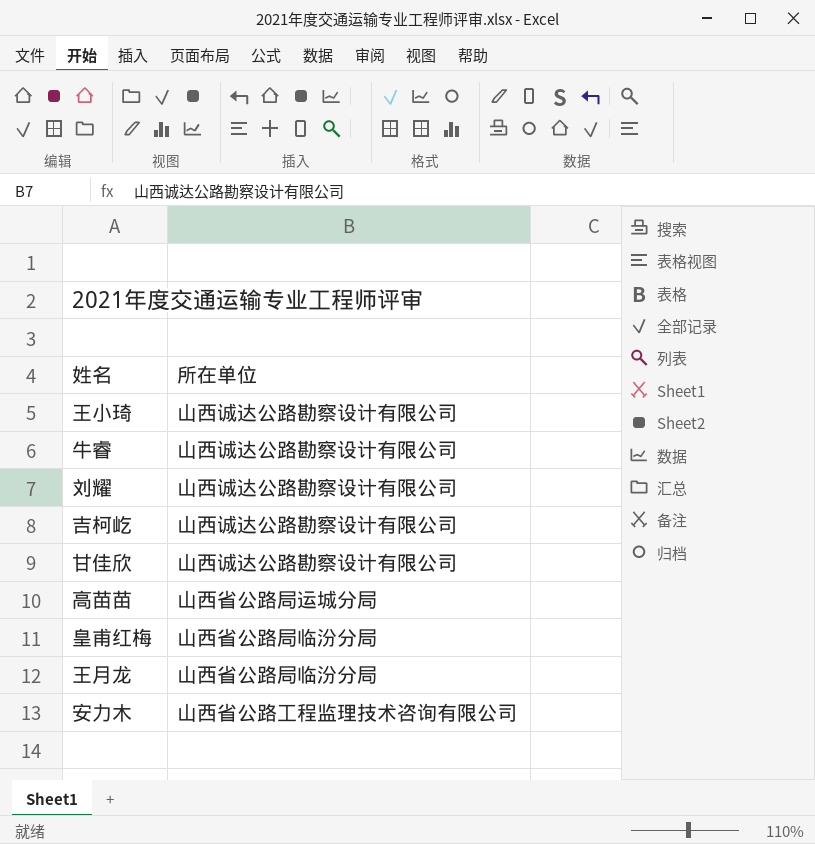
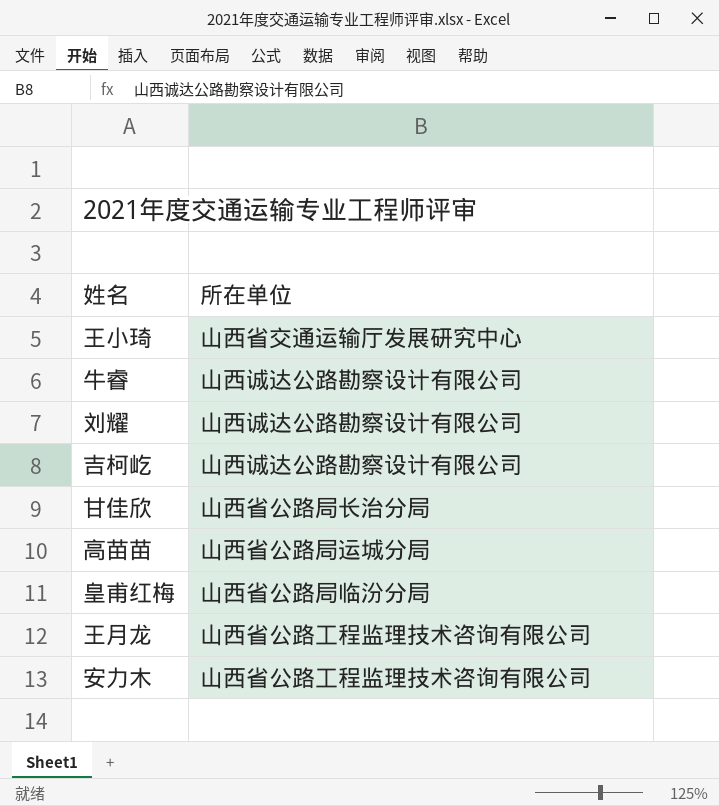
王小琦 | 所在单位: 山西诚达公路勘察设计有限公司 -> 山西省交通运输厅发展研究中心
甘佳欣 | 所在单位: 山西诚达公路勘察设计有限公司 -> 山西省公路局长治分局
王月龙 | 所在单位: 山西省公路局临汾分局 -> 山西省公路工程监理技术咨询有限公司

